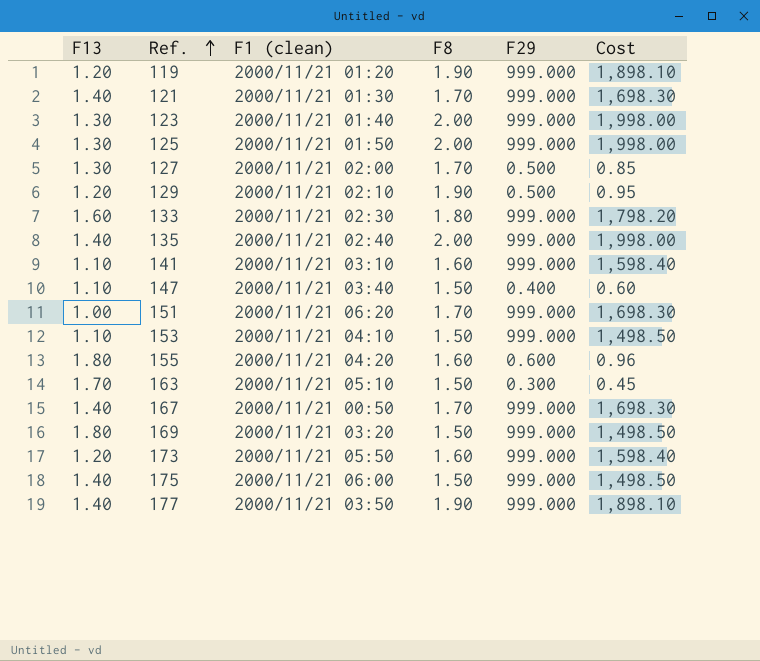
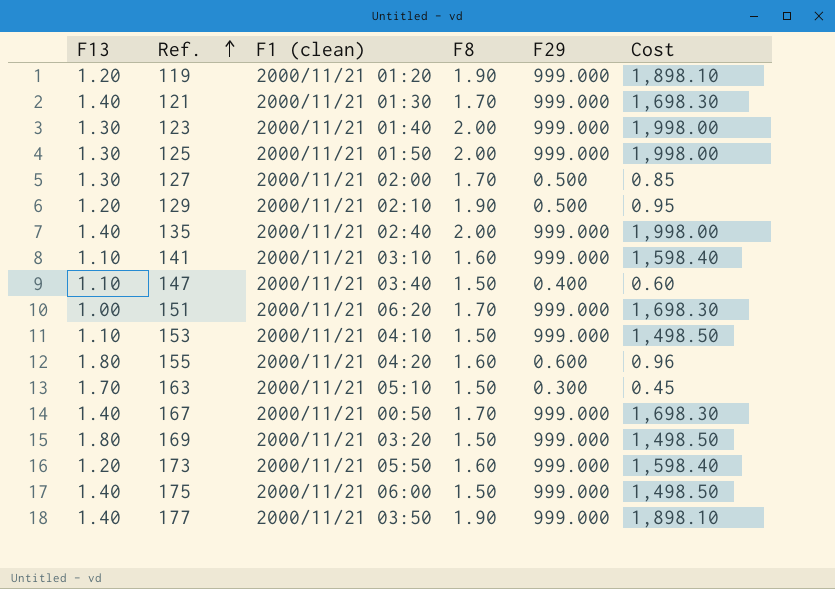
row 133: 1.60 | 2000/11/21 02:30 | 1.80 | 999.000 | 1,798.20 -> none

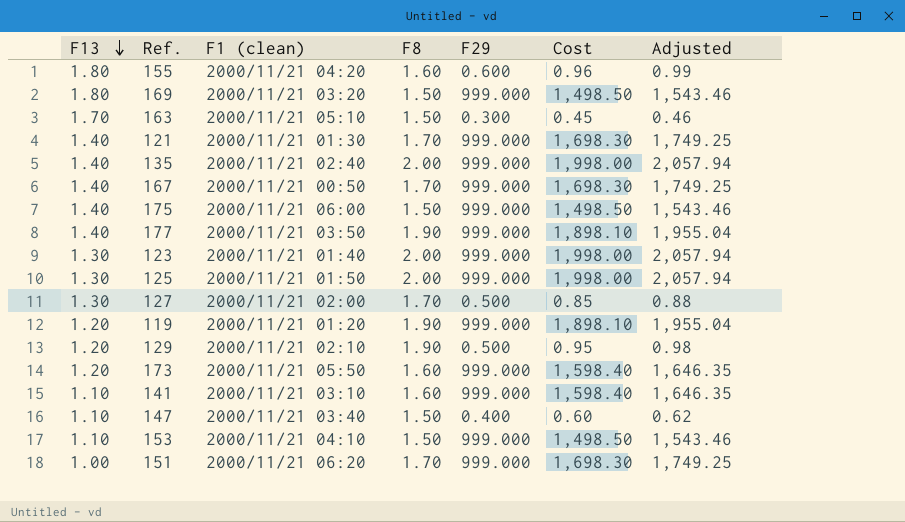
row order: Ref. ascending -> F13 descending
column Adjusted | formula: none -> [Cost] * 1.03

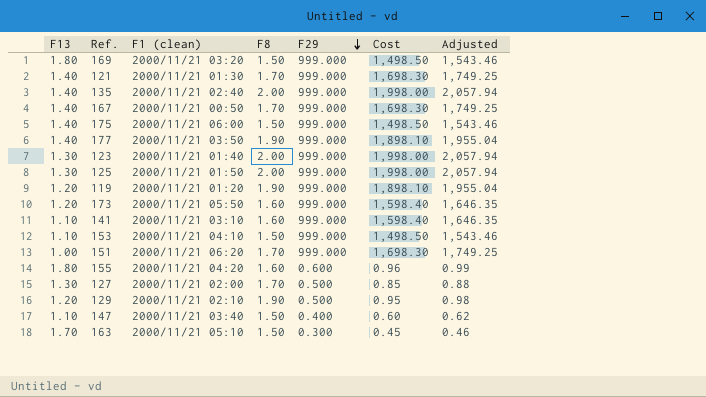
row order: F13 descending -> F29 descending

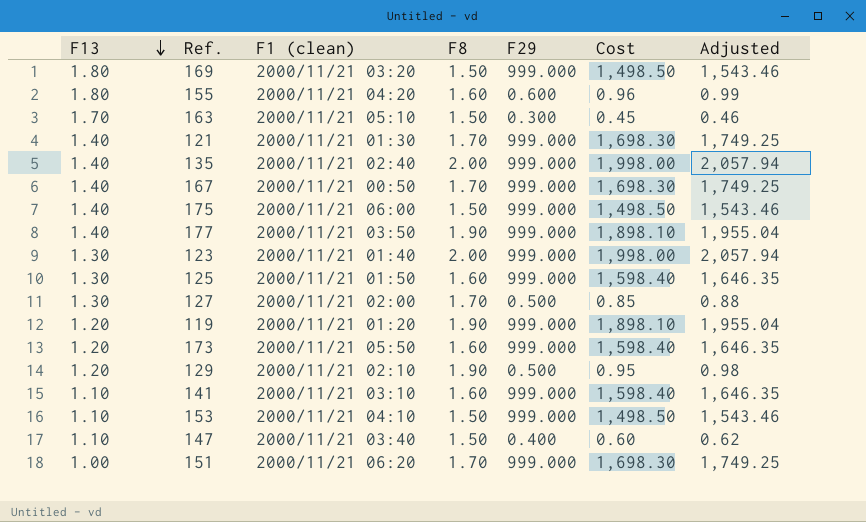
row order: F29 descending -> F13 descending
125 | F8: 2.00 -> 1.60
125 | Cost: 1,998.00 -> 1,598.40
125 | Adjusted: 2,057.94 -> 1,646.35

